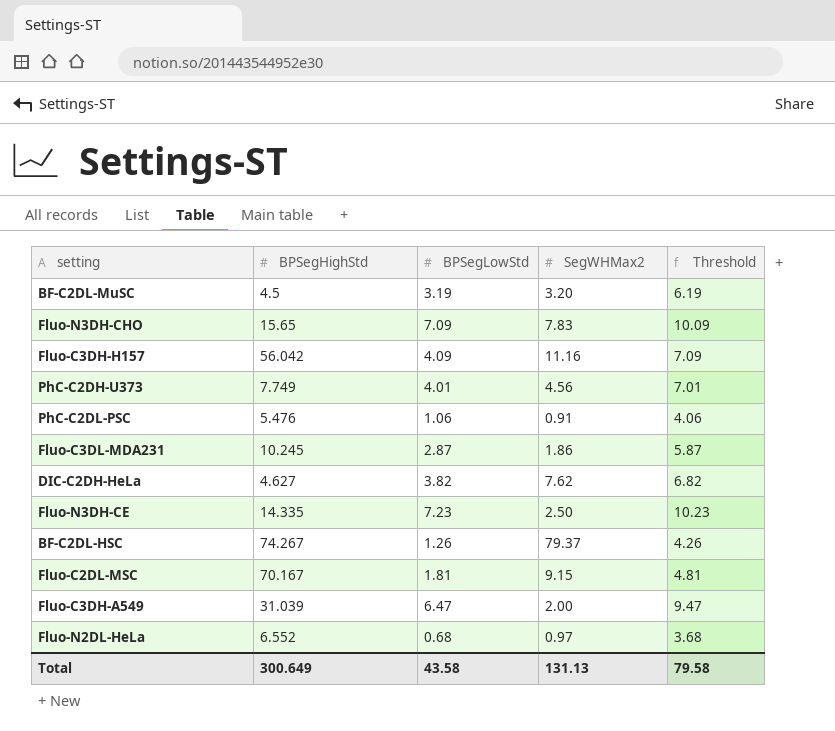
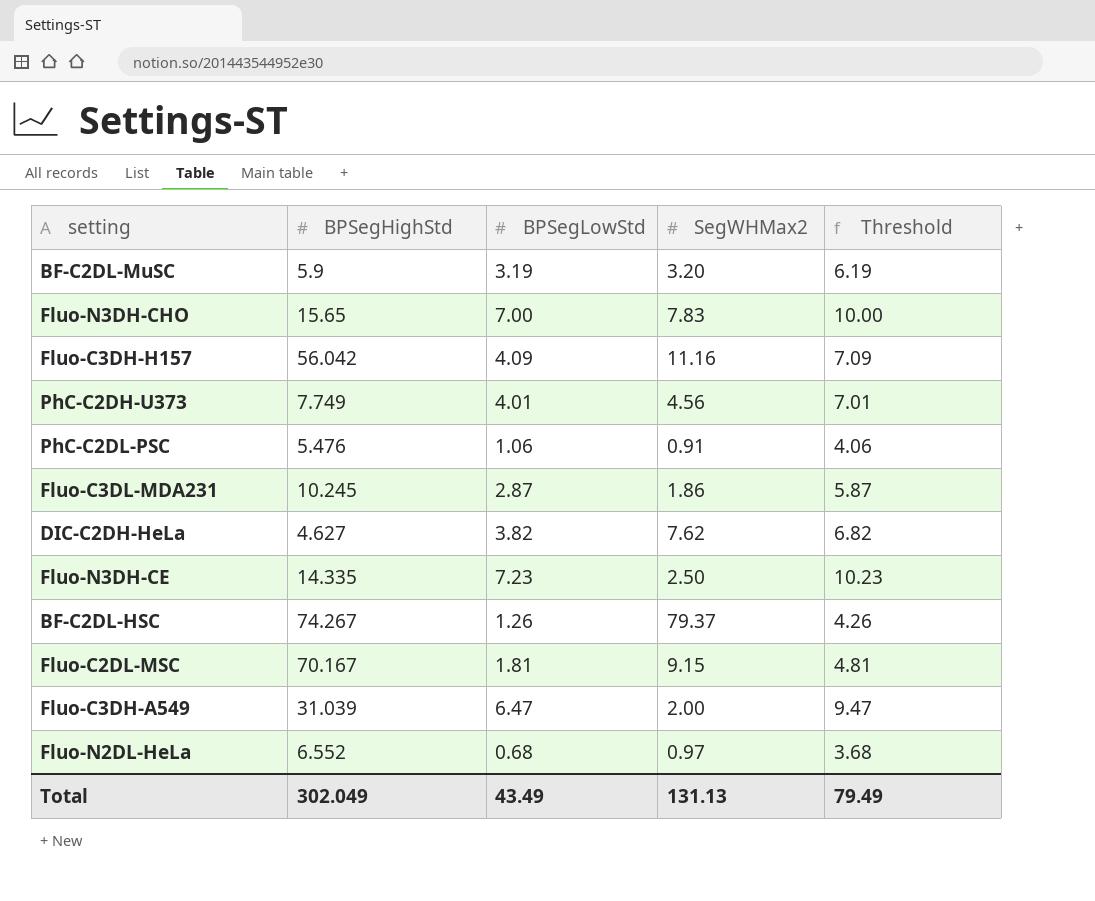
BF-C2DL-MuSC | BPSegHighStd: 4.5 -> 5.9
Fluo-N3DH-CHO | BPSegLowStd: 7.09 -> 7.00
Fluo-N3DH-CHO | Threshold: 10.09 -> 10.00
Total | BPSegHighStd: 300.649 -> 302.049
Total | BPSegLowStd: 43.58 -> 43.49
Total | Threshold: 79.58 -> 79.49

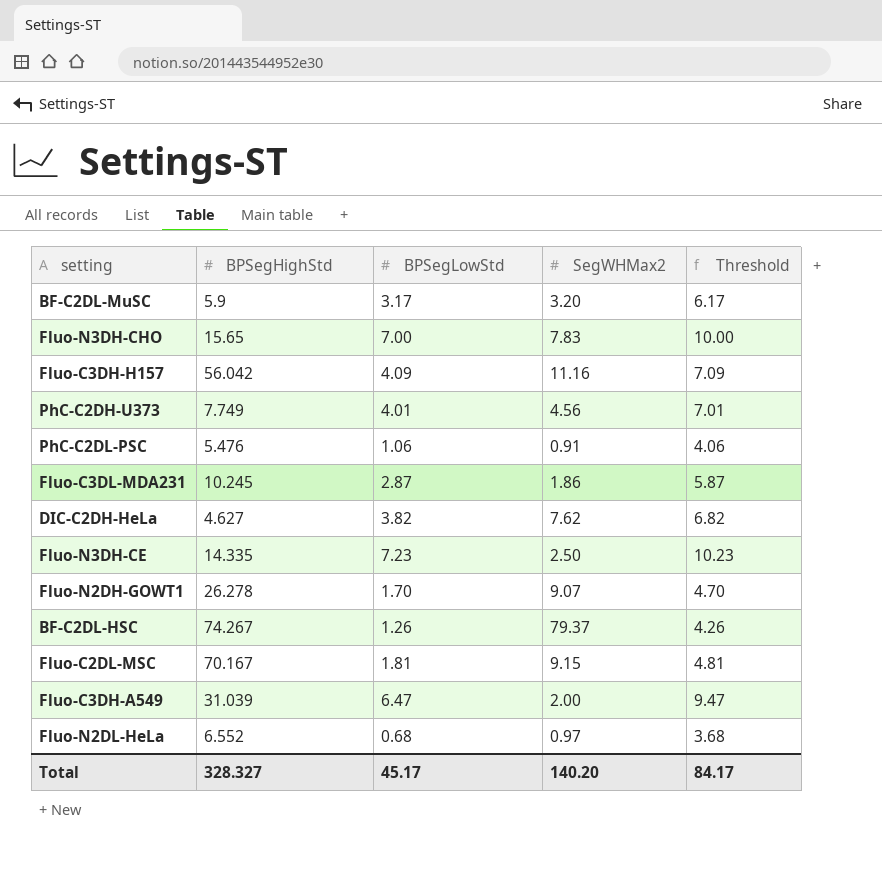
BF-C2DL-MuSC | BPSegLowStd: 3.19 -> 3.17
BF-C2DL-MuSC | Threshold: 6.19 -> 6.17
row Fluo-N2DH-GOWT1: none -> 26.278 | 1.70 | 9.07 | 4.70
Total | BPSegHighStd: 302.049 -> 328.327
Total | BPSegLowStd: 43.49 -> 45.17
Total | SegWHMax2: 131.13 -> 140.20
Total | Threshold: 79.49 -> 84.17

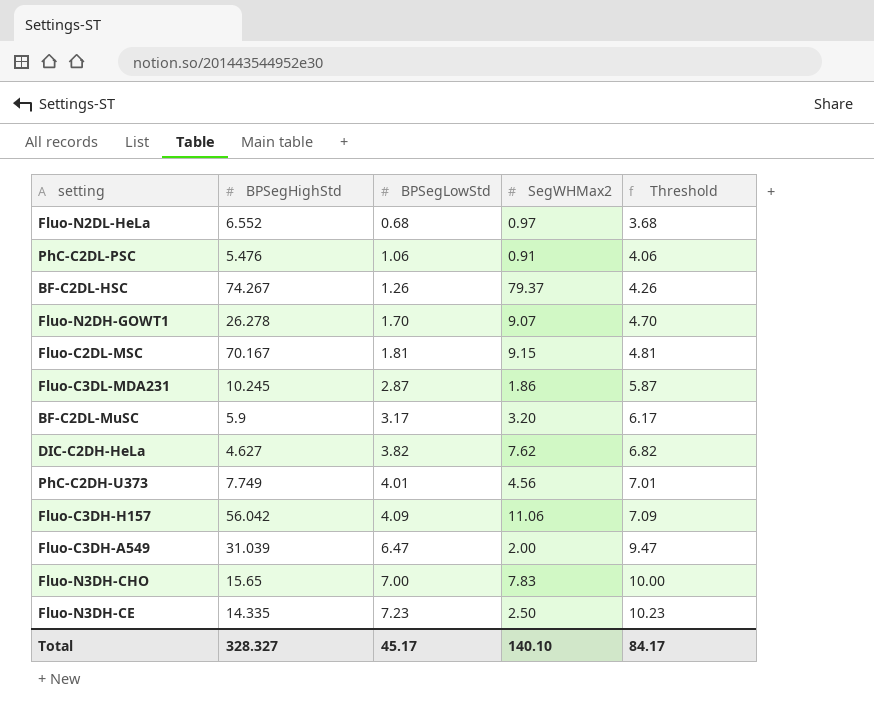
row order: none -> BPSegLowStd ascending
Fluo-C3DH-H157 | SegWHMax2: 11.16 -> 11.06
Total | SegWHMax2: 140.20 -> 140.10

